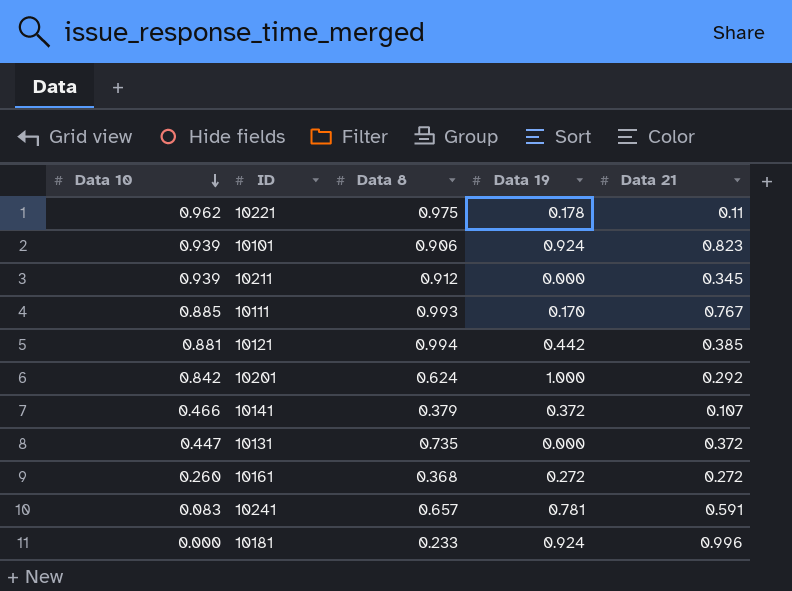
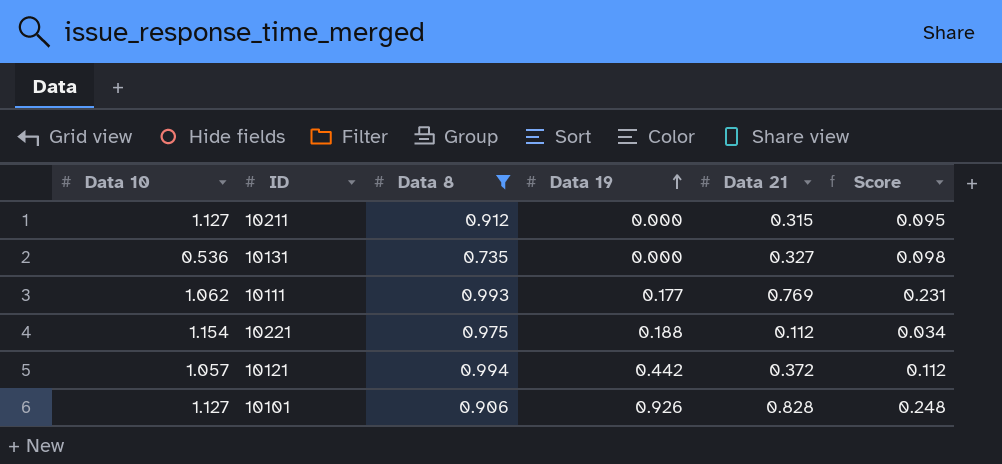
filter: none -> Data 8 >= 0.735
row order: Data 10 descending -> Data 19 ascending
column Score | formula: none -> [Data 21] * 0.3
10211 | Data 10: 0.939 -> 1.127
10211 | Data 21: 0.345 -> 0.315
10131 | Data 10: 0.447 -> 0.536
10131 | Data 21: 0.372 -> 0.327
10111 | Data 10: 0.885 -> 1.062
10111 | Data 19: 0.170 -> 0.177
10111 | Data 21: 0.767 -> 0.769
10221 | Data 10: 0.962 -> 1.154
10221 | Data 19: 0.178 -> 0.188
10221 | Data 21: 0.11 -> 0.112
10121 | Data 10: 0.881 -> 1.057
10121 | Data 21: 0.385 -> 0.372
10101 | Data 10: 0.939 -> 1.127
10101 | Data 19: 0.924 -> 0.926
10101 | Data 21: 0.823 -> 0.828

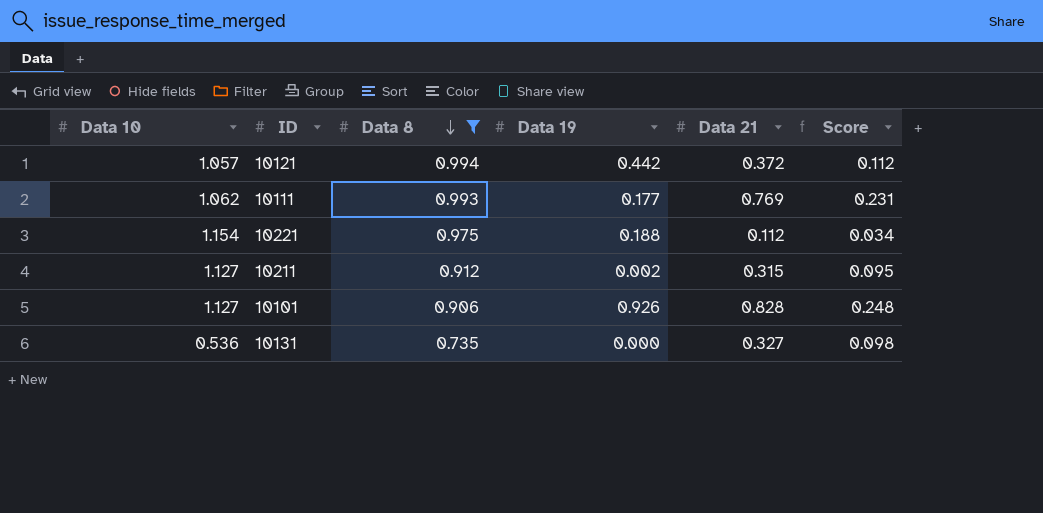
row order: Data 19 ascending -> Data 8 descending
10211 | Data 19: 0.000 -> 0.002

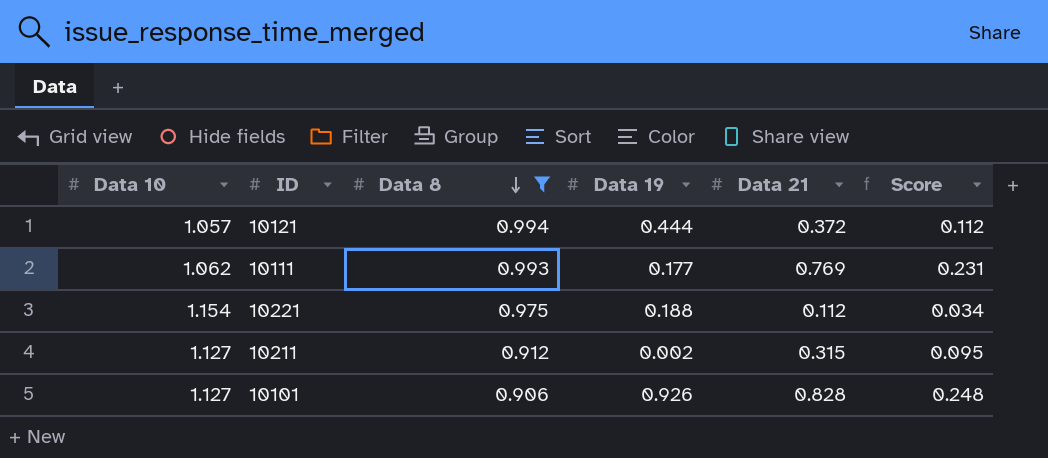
row 10131: 0.536 | 0.735 | 0.000 | 0.327 | 0.098 -> none
10121 | Data 19: 0.442 -> 0.444

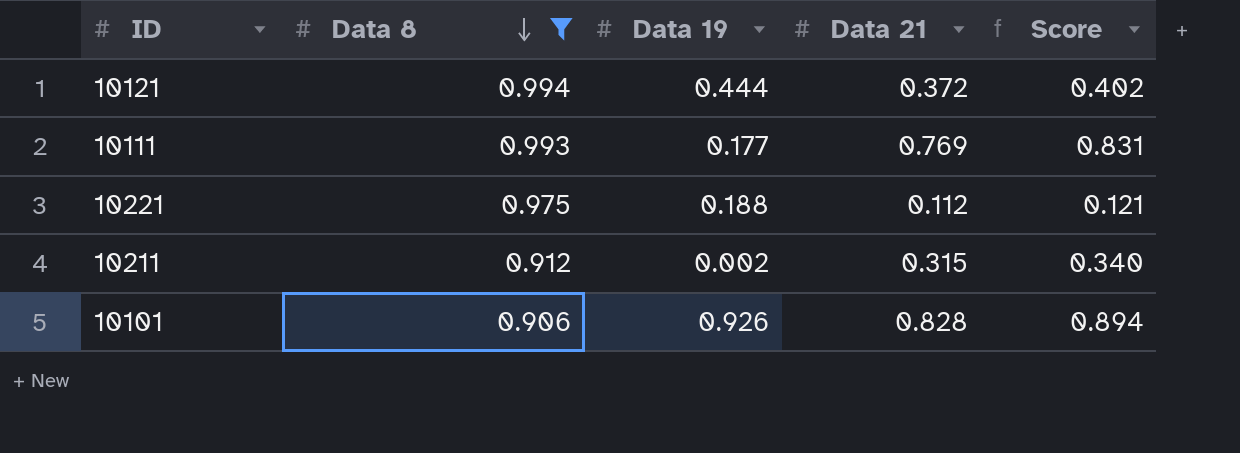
column Data 10 | position: 1 -> none
column Score | formula: [Data 21] * 0.3 -> [Data 21] * 1.08

